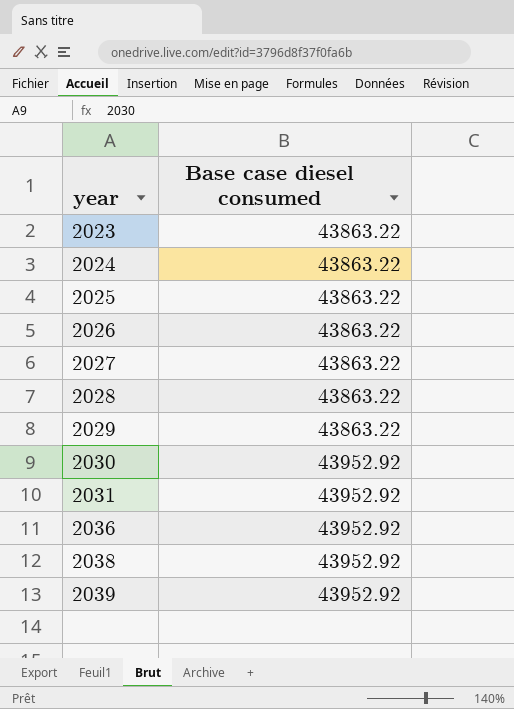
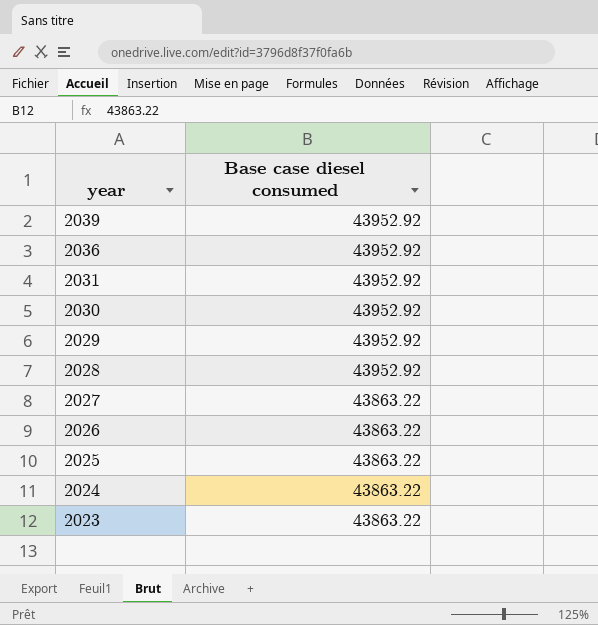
row order: year ascending -> year descending
row 2038: 43952.92 -> none
2029 | Base case diesel consumed: 43863.22 -> 43952.92
2028 | Base case diesel consumed: 43863.22 -> 43952.92

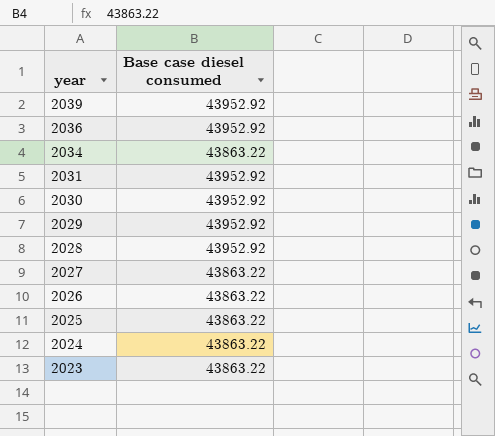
row 2034: none -> 43863.22

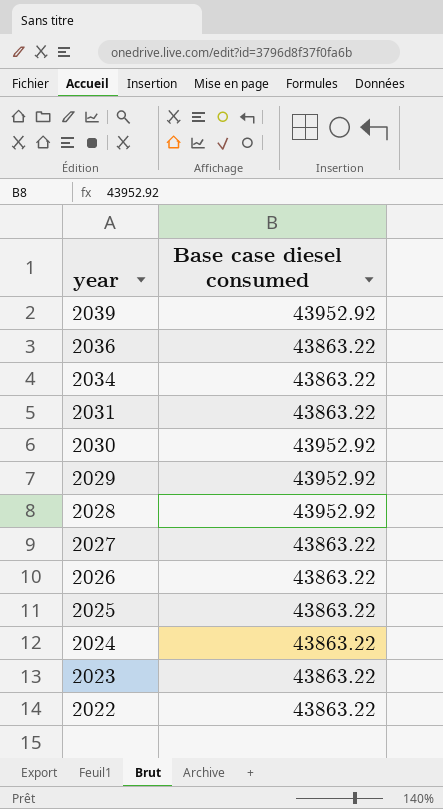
2036 | Base case diesel consumed: 43952.92 -> 43863.22
2031 | Base case diesel consumed: 43952.92 -> 43863.22
row 2022: none -> 43863.22

